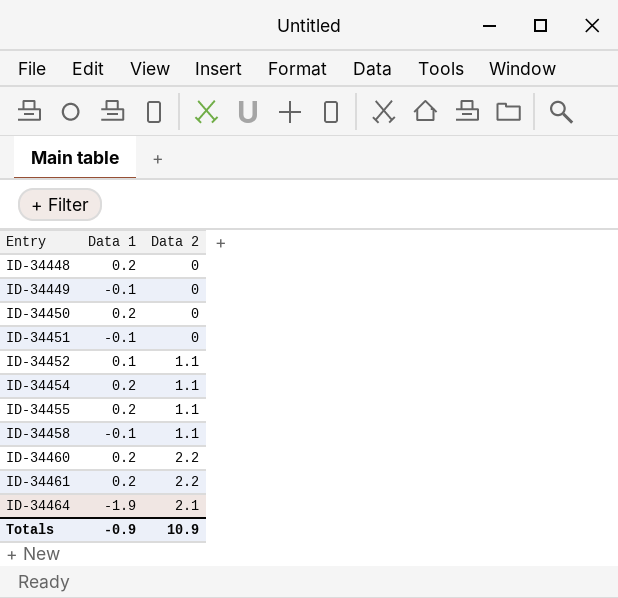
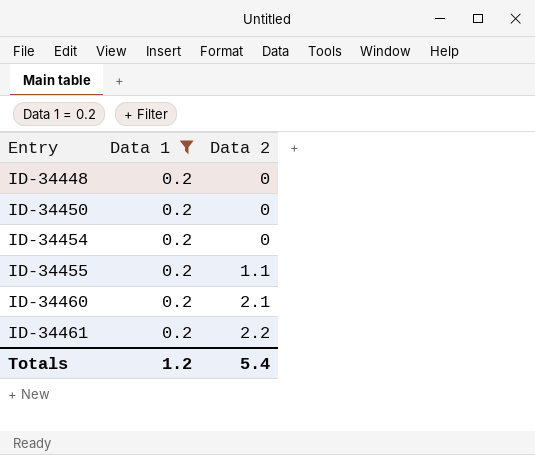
filter: none -> Data 1 = 0.2
ID-34454 | Data 2: 1.1 -> 0
ID-34460 | Data 2: 2.2 -> 2.1
Totals | Data 1: -0.9 -> 1.2
Totals | Data 2: 10.9 -> 5.4

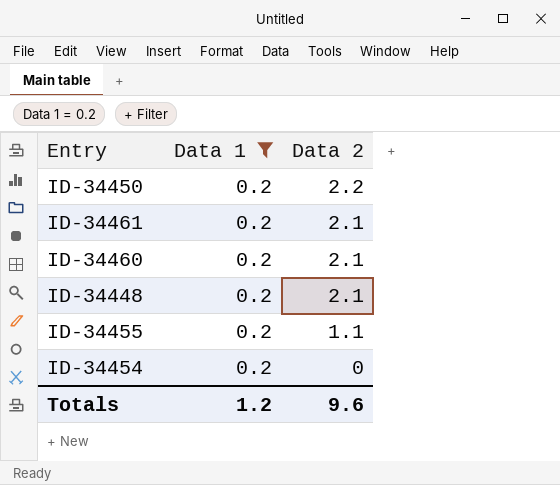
row order: Entry ascending -> Data 2 descending
ID-34450 | Data 2: 0 -> 2.2
ID-34461 | Data 2: 2.2 -> 2.1
ID-34448 | Data 2: 0 -> 2.1
Totals | Data 2: 5.4 -> 9.6

